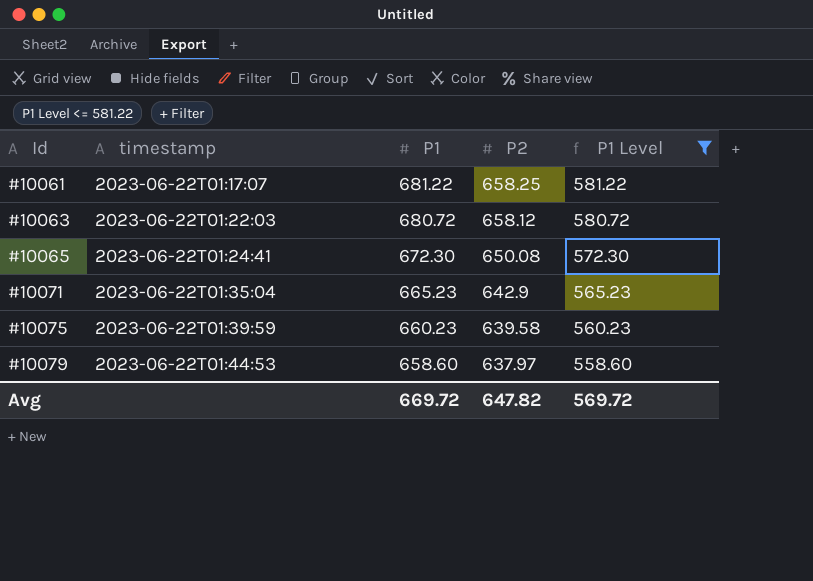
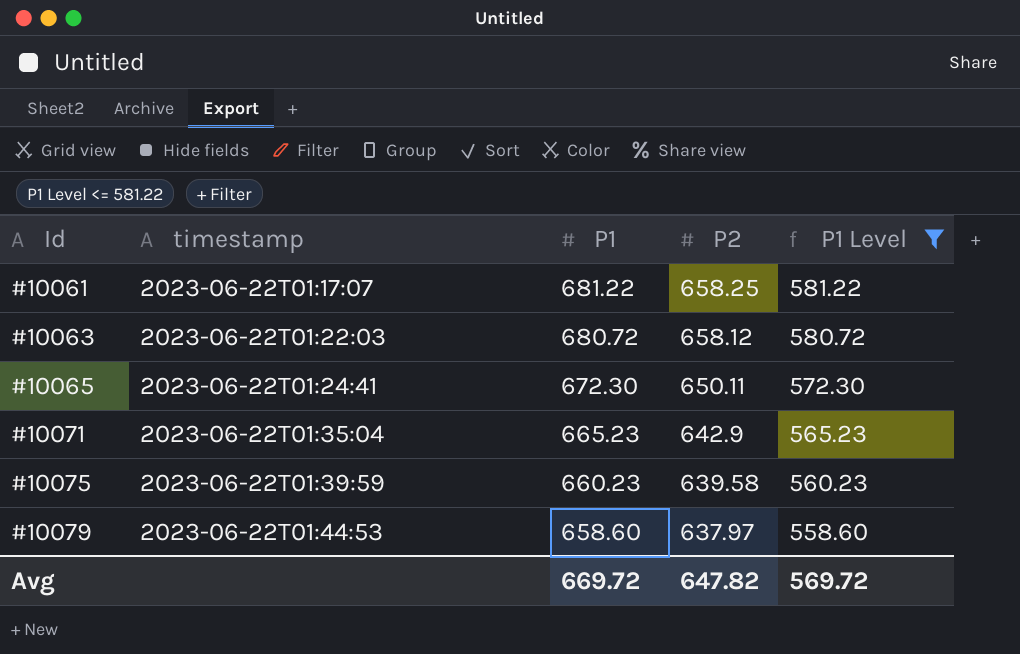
#10065 | P2: 650.08 -> 650.11

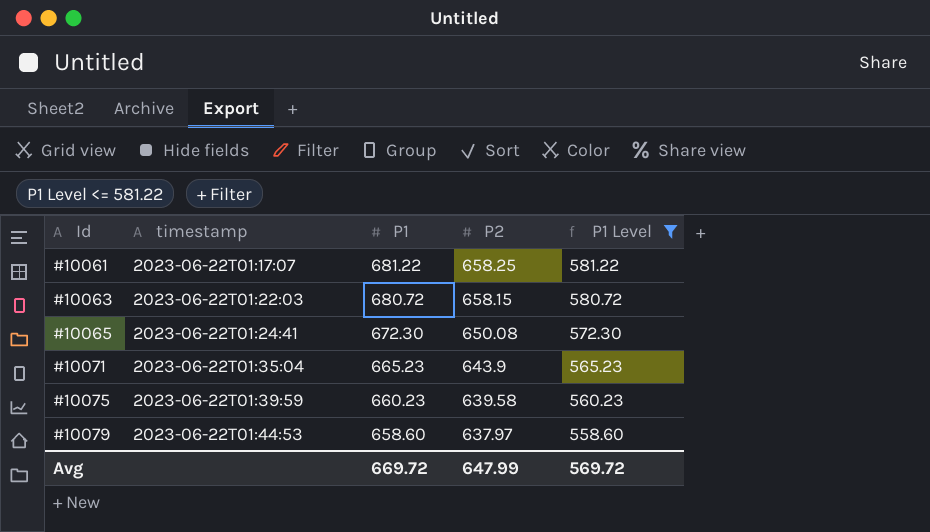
#10063 | P2: 658.12 -> 658.15
#10065 | P2: 650.11 -> 650.08
#10071 | P2: 642.9 -> 643.9
Avg | P2: 647.82 -> 647.99

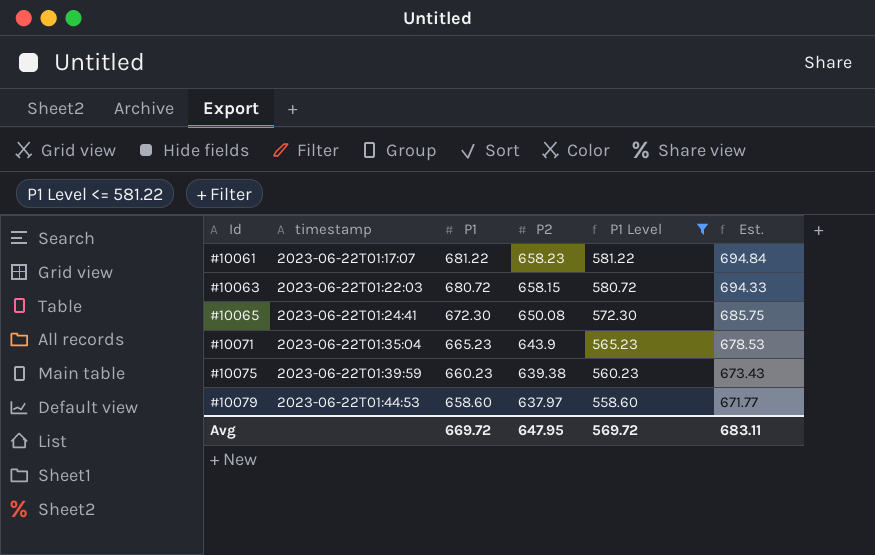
column Est. | formula: none -> [P1] * 1.02
#10061 | P2: 658.25 -> 658.23
#10075 | P2: 639.58 -> 639.38
Avg | P2: 647.99 -> 647.95

